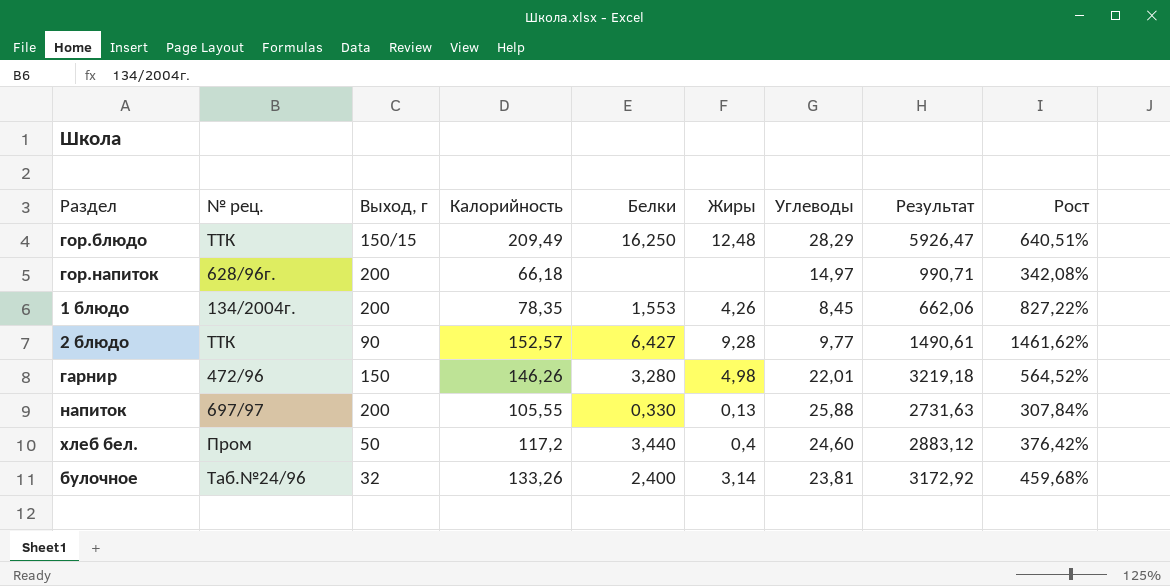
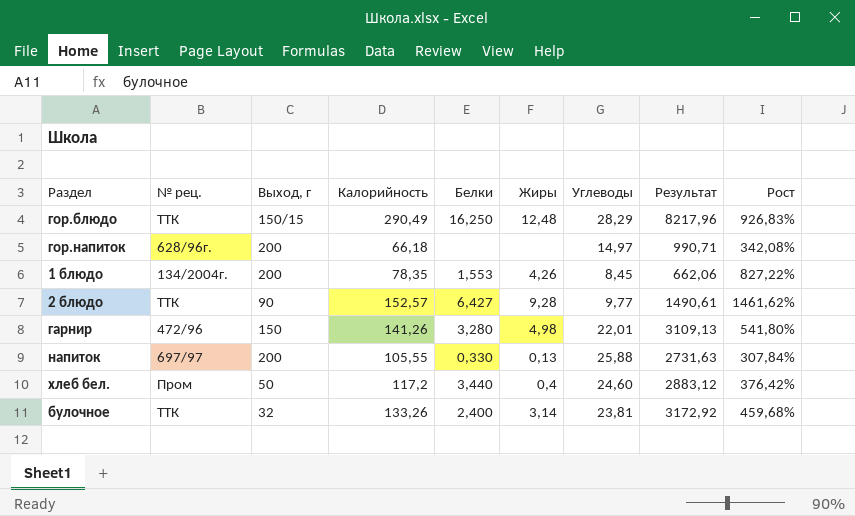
гор.блюдо | Калорийность: 209,49 -> 290,49
гор.блюдо | Результат: 5926,47 -> 8217,96
гор.блюдо | Рост: 640,51% -> 926,83%
гарнир | Калорийность: 146,26 -> 141,26
гарнир | Результат: 3219,18 -> 3109,13
гарнир | Рост: 564,52% -> 541,80%
булочное | № рец.: Таб.№24/96 -> ТТК

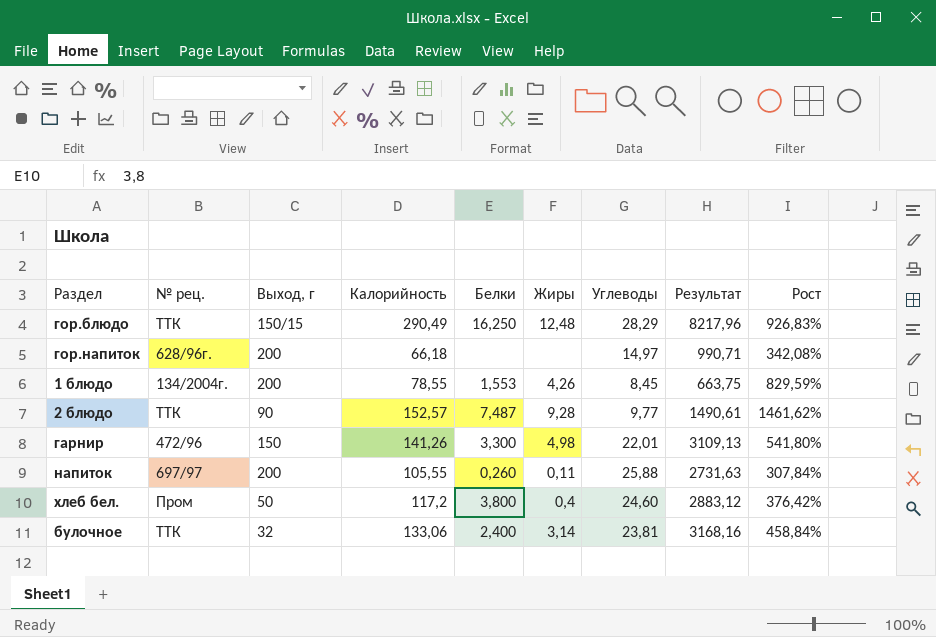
1 блюдо | Калорийность: 78,35 -> 78,55
1 блюдо | Результат: 662,06 -> 663,75
1 блюдо | Рост: 827,22% -> 829,59%
2 блюдо | Белки: 6,427 -> 7,487
гарнир | Белки: 3,280 -> 3,300
напиток | Белки: 0,330 -> 0,260
напиток | Жиры: 0,13 -> 0,11
хлеб бел. | Белки: 3,440 -> 3,800
булочное | Калорийность: 133,26 -> 133,06
булочное | Результат: 3172,92 -> 3168,16
булочное | Рост: 459,68% -> 458,84%

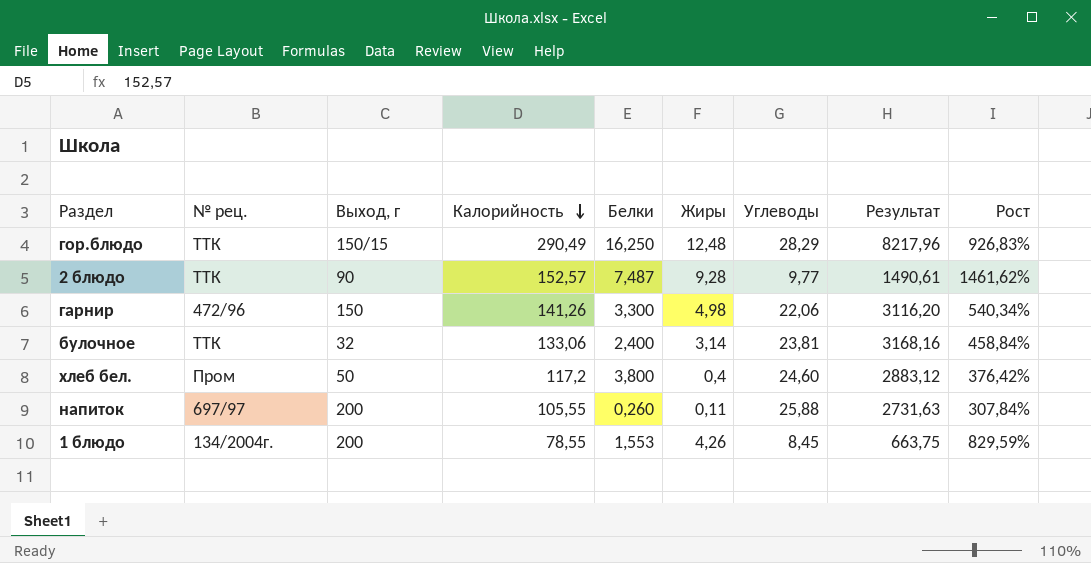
row order: none -> Калорийность descending
row гор.напиток: 628/96г. | 200 | 66,18 | none | none | 14,97 | 990,71 | 342,08% -> none
гарнир | Углеводы: 22,01 -> 22,06
гарнир | Результат: 3109,13 -> 3116,20
гарнир | Рост: 541,80% -> 540,34%

